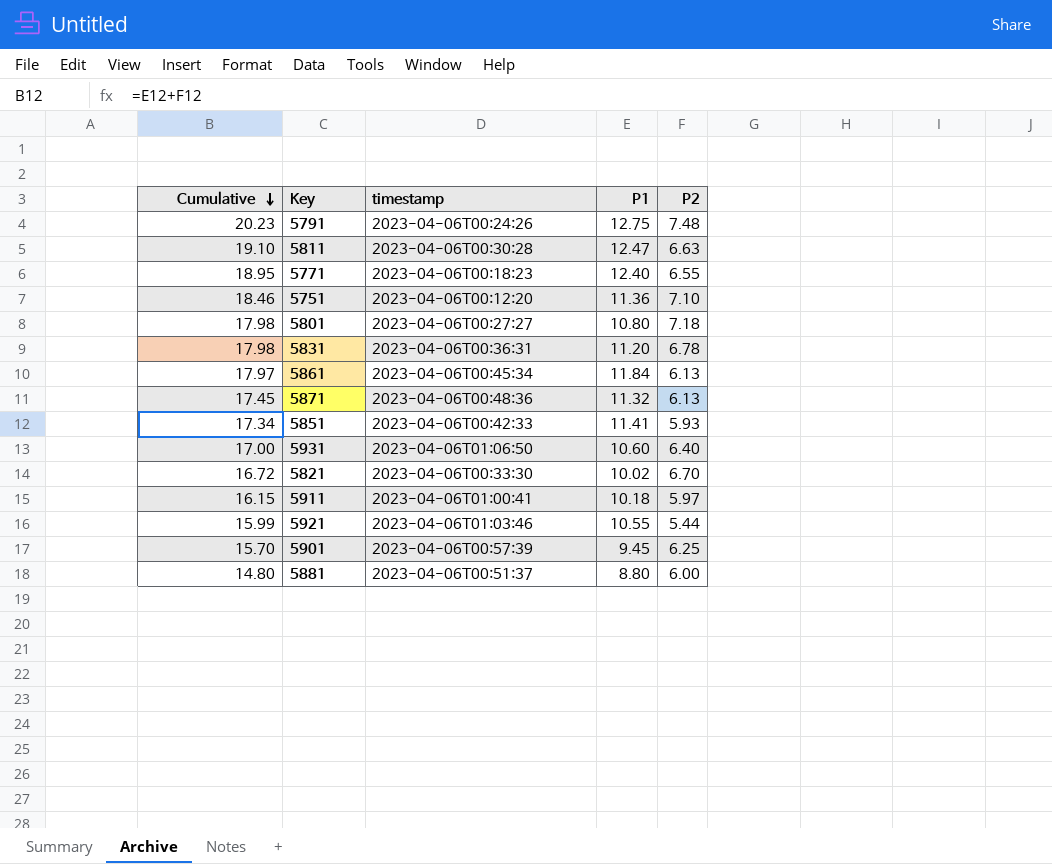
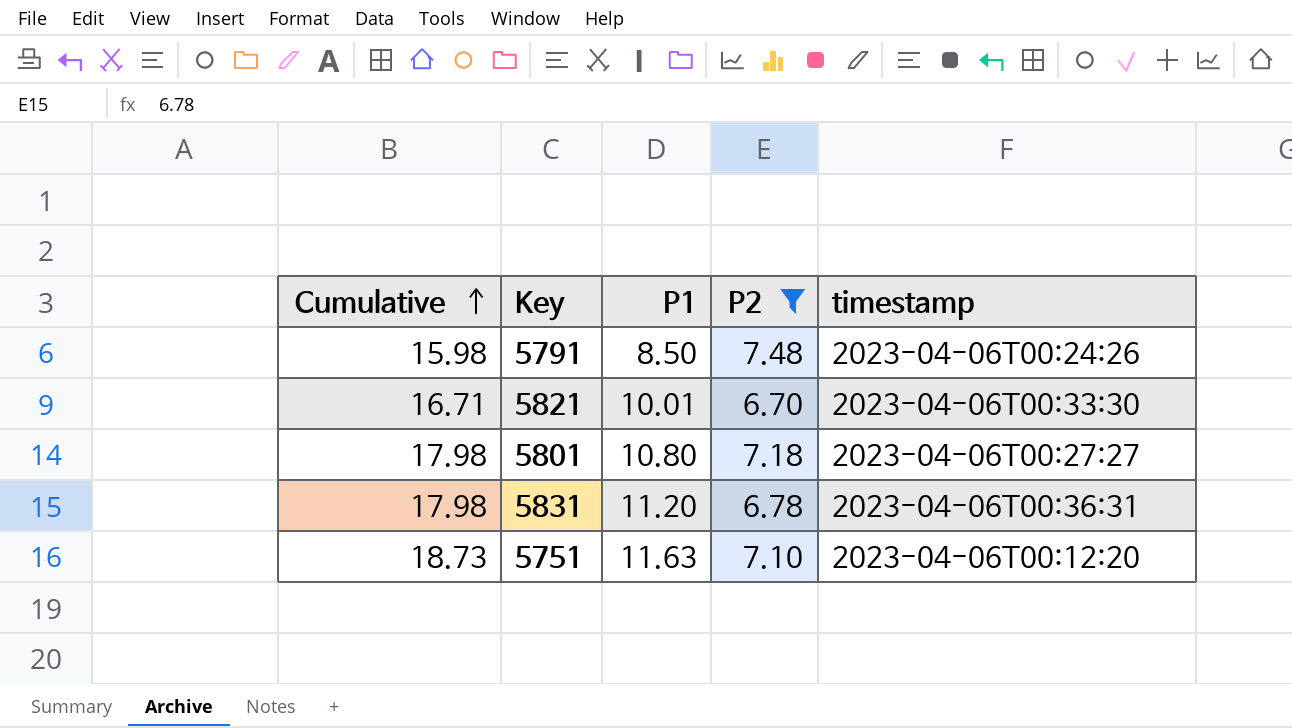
filter: none -> P2 >= 6.70
row order: Cumulative descending -> Cumulative ascending
column timestamp | position: 3 -> 5
5791 | Cumulative: 20.23 -> 15.98
5791 | P1: 12.75 -> 8.50
5821 | Cumulative: 16.72 -> 16.71
5821 | P1: 10.02 -> 10.01
5751 | Cumulative: 18.46 -> 18.73
5751 | P1: 11.36 -> 11.63

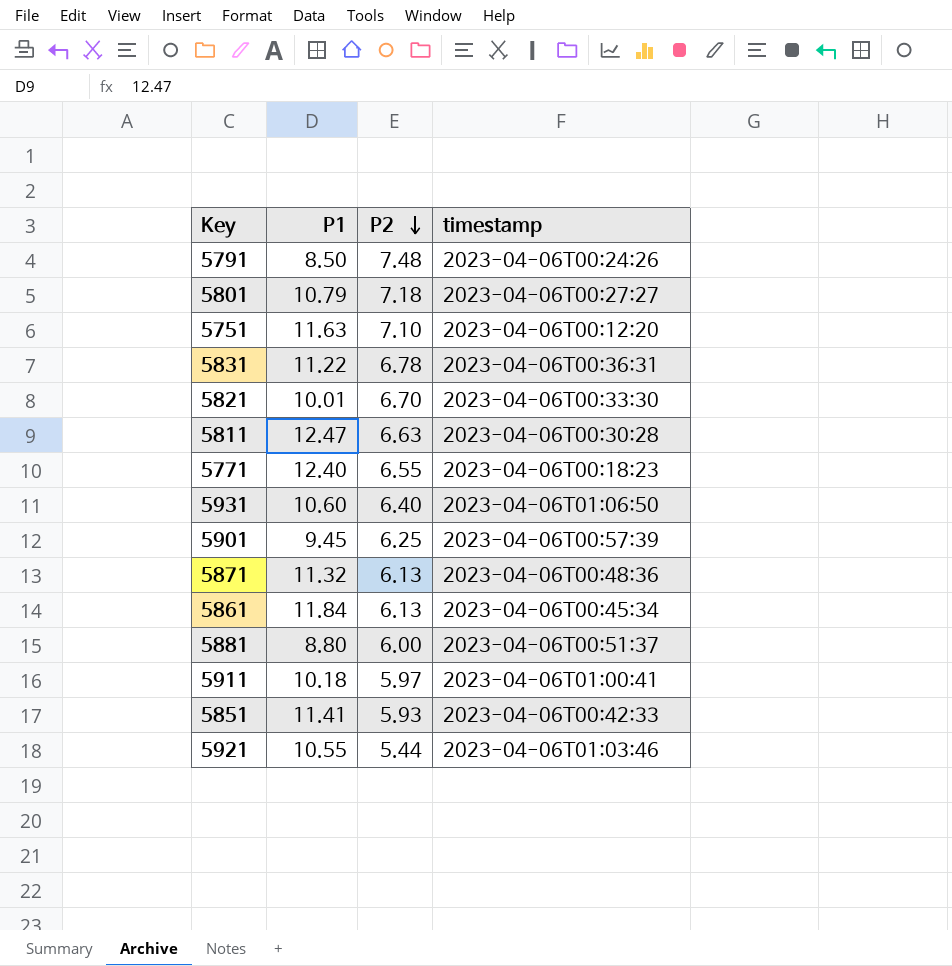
filter: P2 >= 6.70 -> none
row order: Cumulative ascending -> P2 descending
column Cumulative | formula: [P1] + [P2] -> none
5801 | P1: 10.80 -> 10.79
5831 | P1: 11.20 -> 11.22

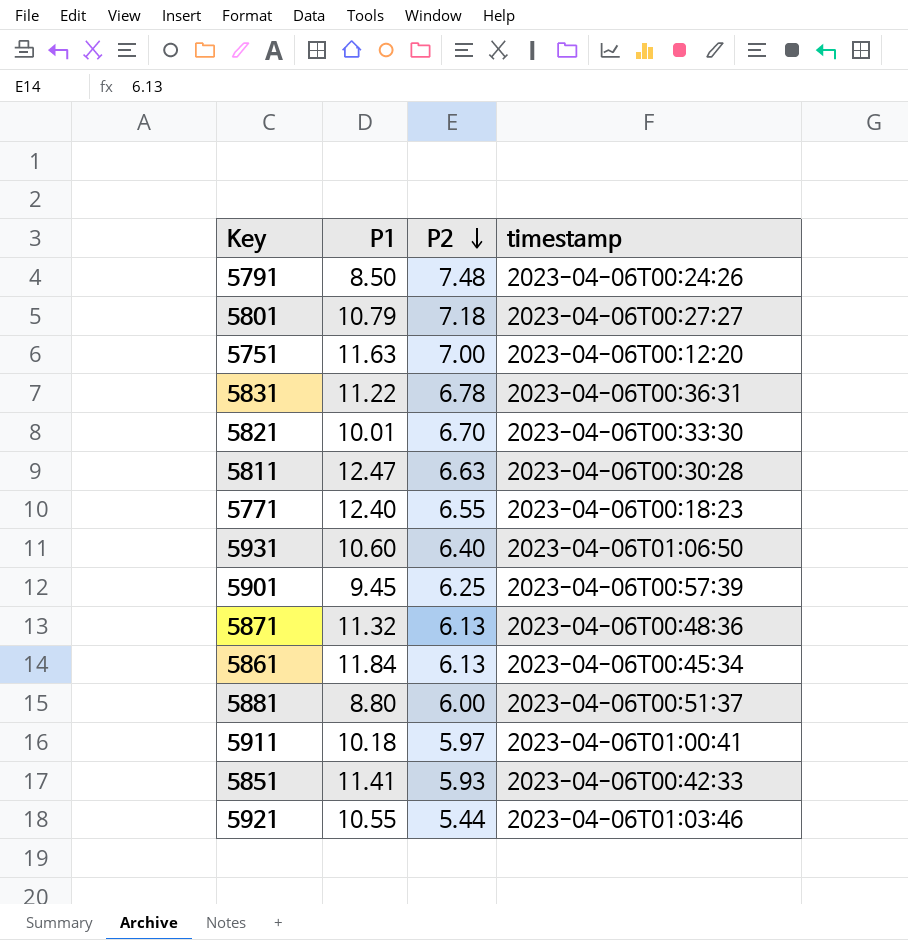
5751 | P2: 7.10 -> 7.00

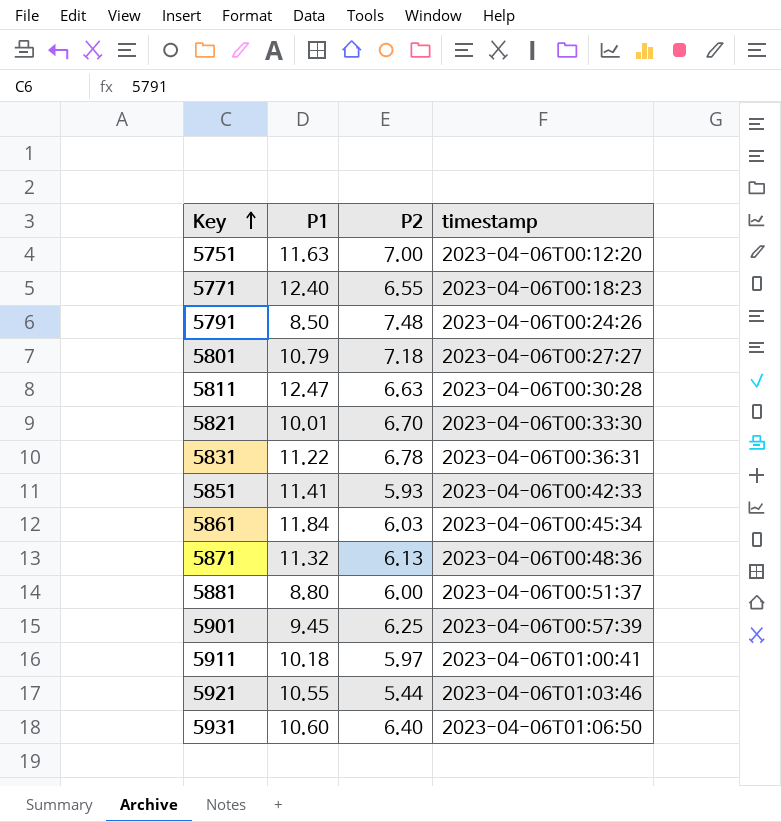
row order: P2 descending -> Key ascending
5861 | P2: 6.13 -> 6.03

